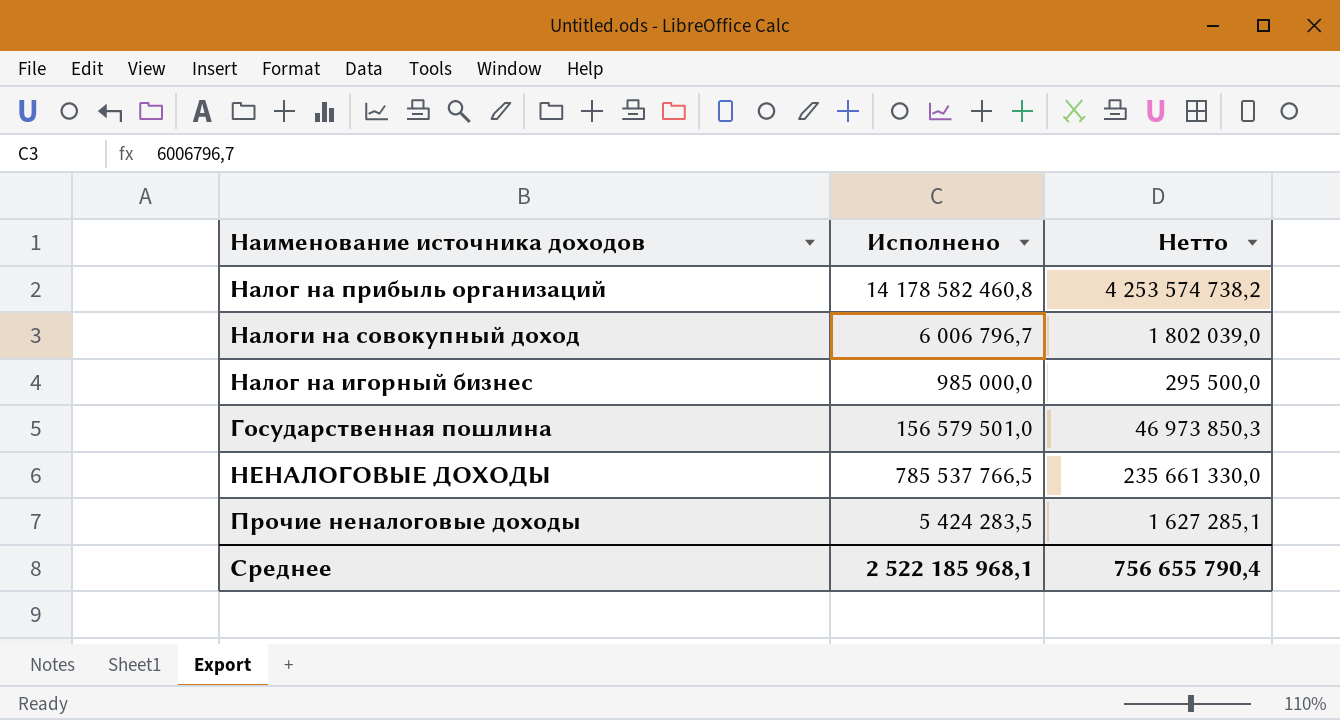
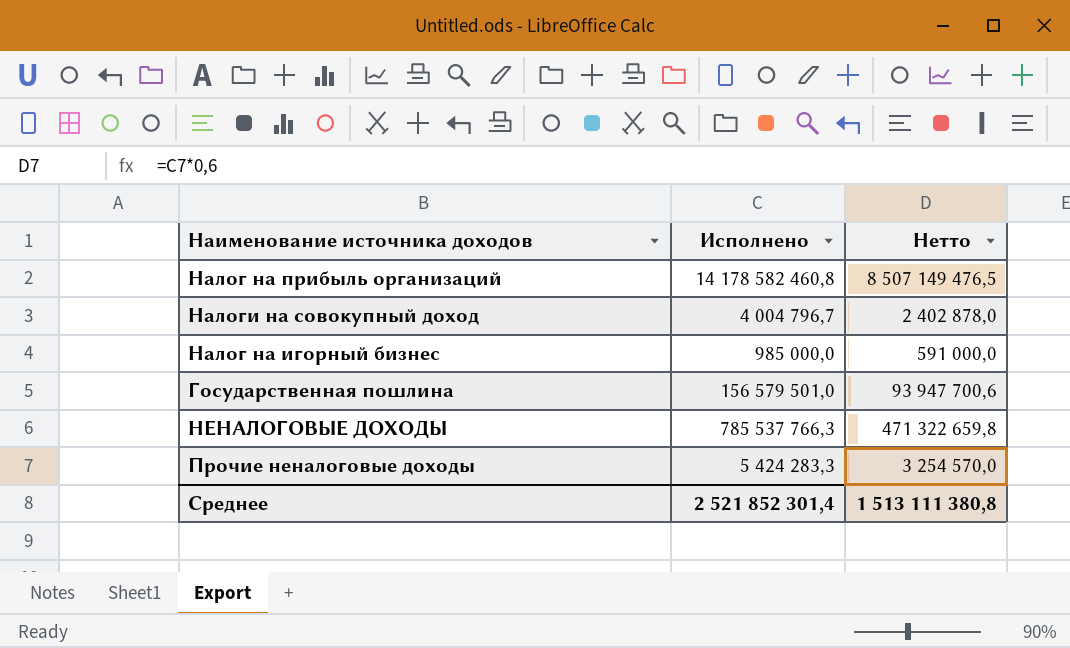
column Нетто | formula: [Исполнено] * 0,3 -> [Исполнено] * 0,6
Налоги на совокупный доход | Исполнено: 6 006 796,7 -> 4 004 796,7
НЕНАЛОГОВЫЕ ДОХОДЫ | Исполнено: 785 537 766,5 -> 785 537 766,3
Прочие неналоговые доходы | Исполнено: 5 424 283,5 -> 5 424 283,3
Среднее | Исполнено: 2 522 185 968,1 -> 2 521 852 301,4
Среднее | Нетто: 756 655 790,4 -> 1 513 111 380,8

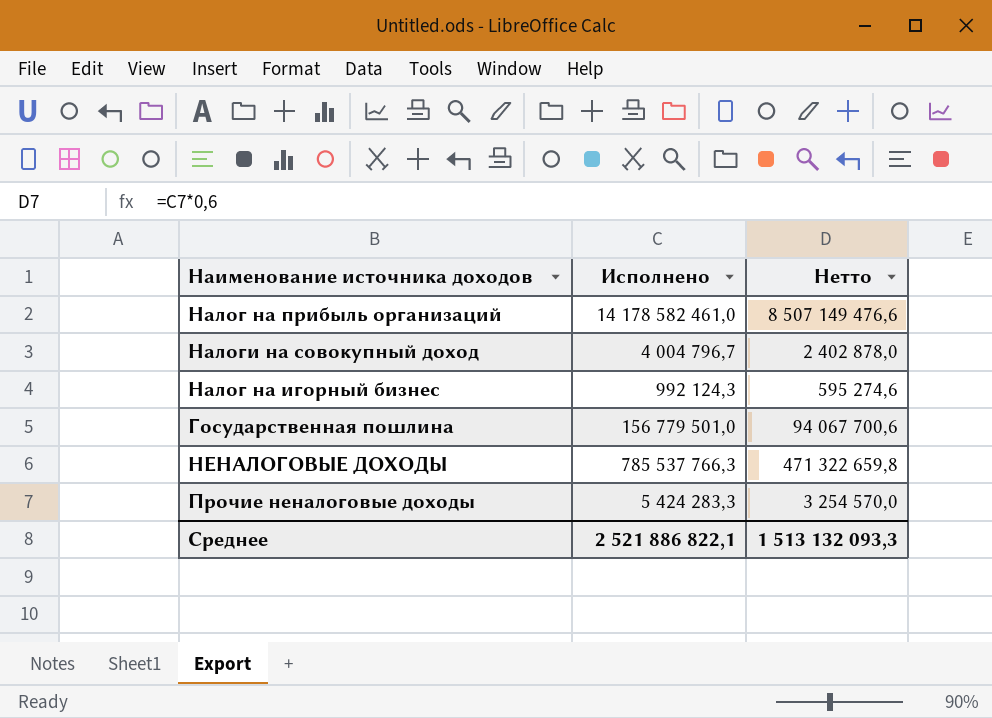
Налог на прибыль организаций | Исполнено: 14 178 582 460,8 -> 14 178 582 461,0
Налог на прибыль организаций | Нетто: 8 507 149 476,5 -> 8 507 149 476,6
Налог на игорный бизнес | Исполнено: 985 000,0 -> 992 124,3
Налог на игорный бизнес | Нетто: 591 000,0 -> 595 274,6
Государственная пошлина | Исполнено: 156 579 501,0 -> 156 779 501,0
Государственная пошлина | Нетто: 93 947 700,6 -> 94 067 700,6
Среднее | Исполнено: 2 521 852 301,4 -> 2 521 886 822,1
Среднее | Нетто: 1 513 111 380,8 -> 1 513 132 093,3

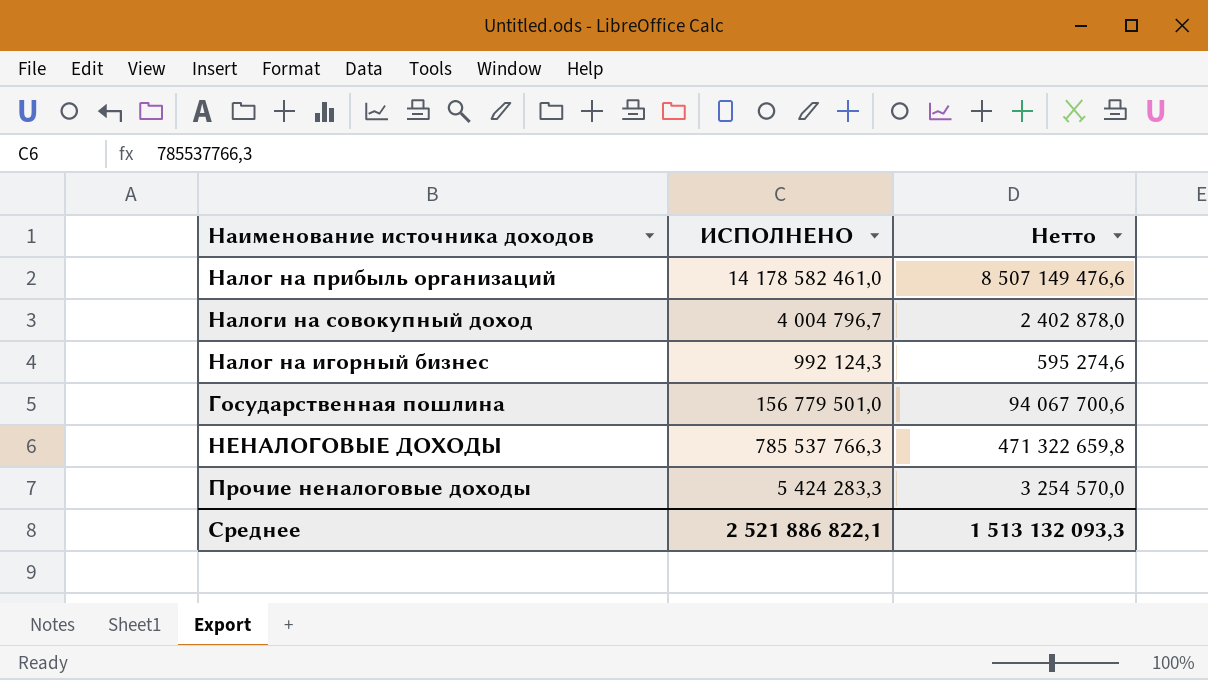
column name: Исполнено -> ИСПОЛНЕНО

